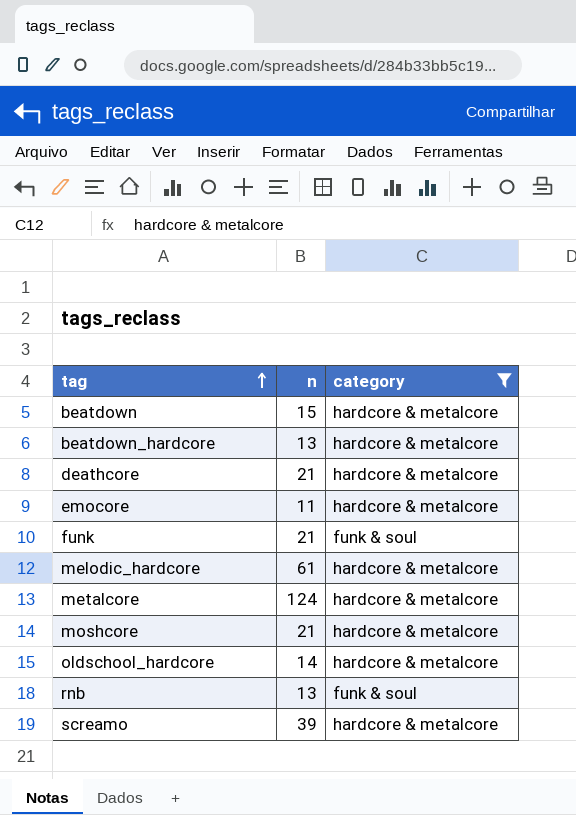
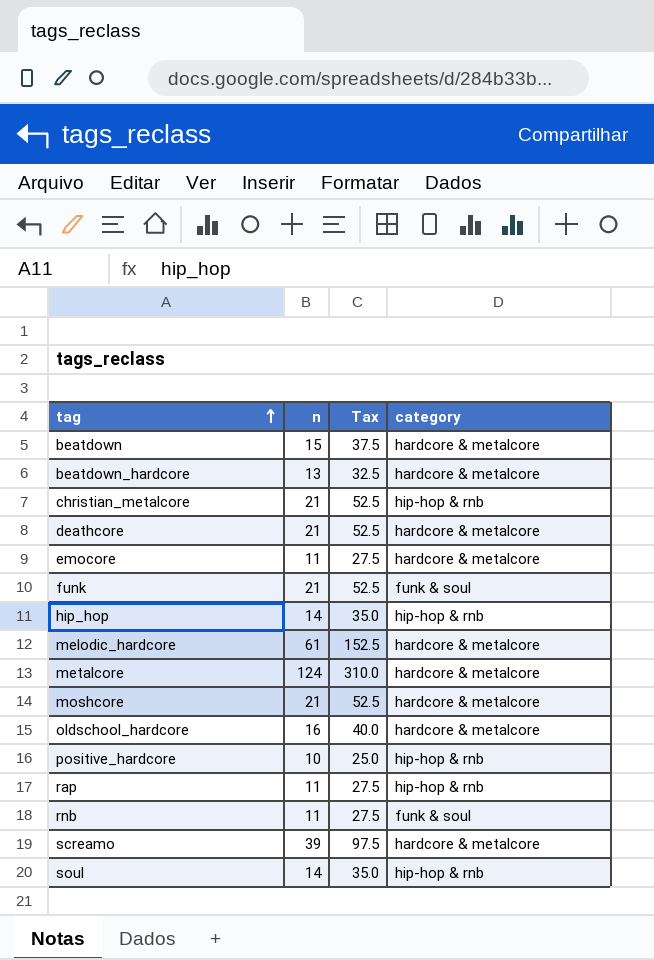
filter: category != hip-hop & rnb -> none
column Tax | formula: none -> [n] * 2.5
oldschool_hardcore | n: 14 -> 16
rnb | n: 13 -> 11

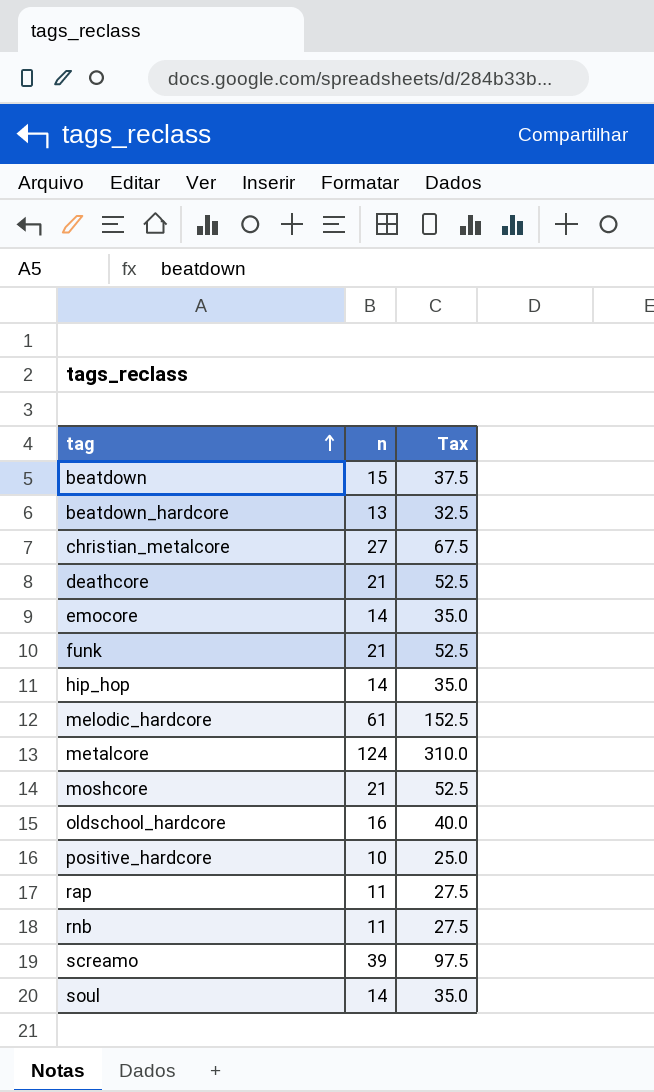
column category | position: 4 -> none
christian_metalcore | n: 21 -> 27
christian_metalcore | Tax: 52.5 -> 67.5
emocore | n: 11 -> 14
emocore | Tax: 27.5 -> 35.0

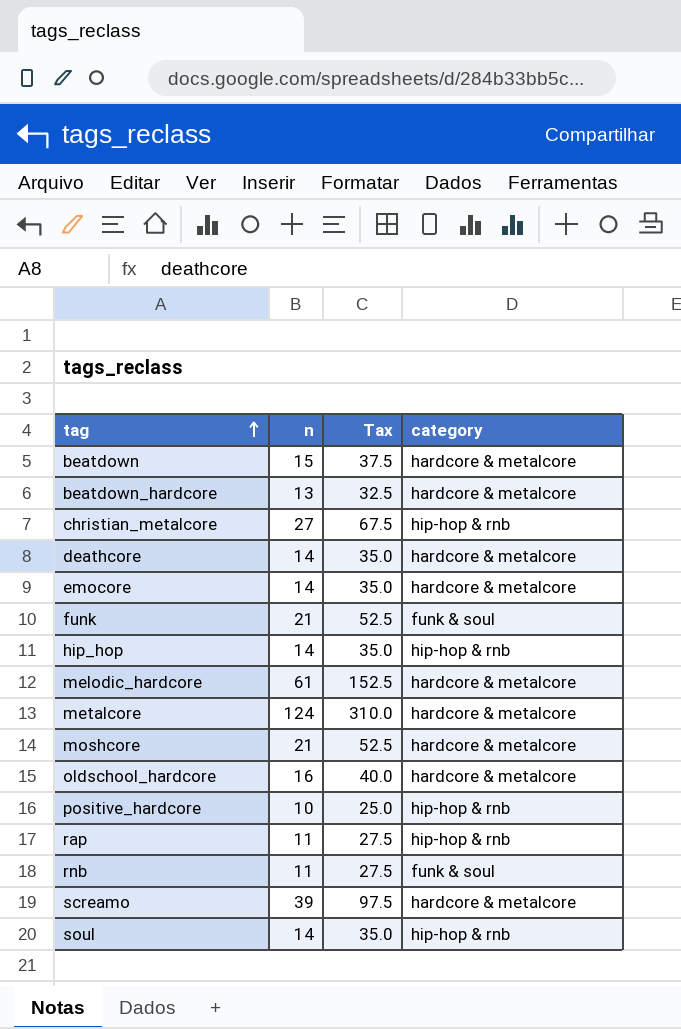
column category | position: none -> 4
deathcore | n: 21 -> 14
deathcore | Tax: 52.5 -> 35.0

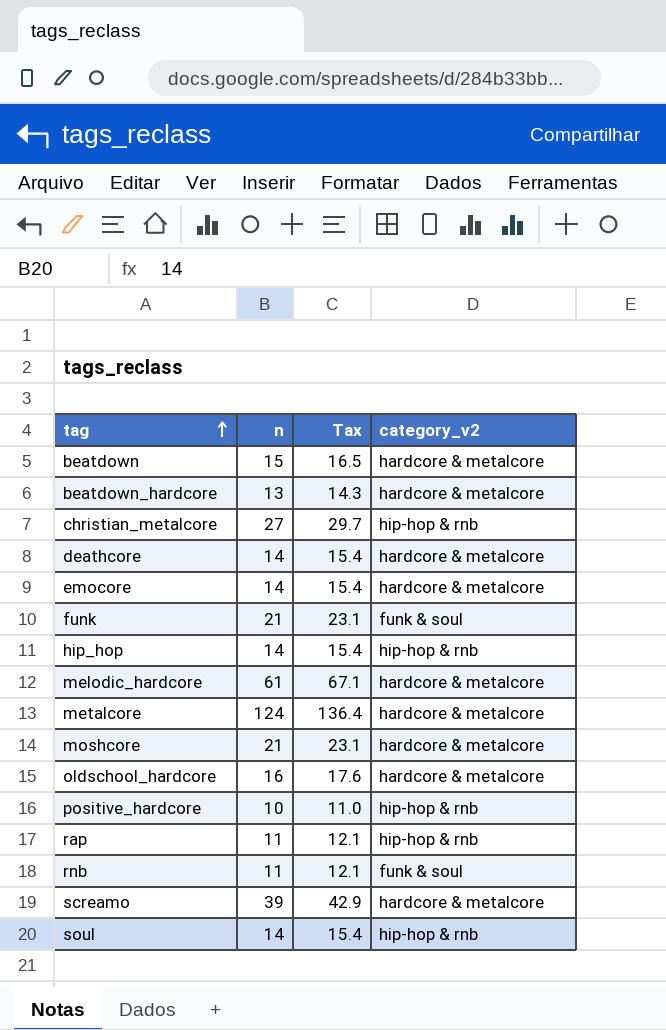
column Tax | formula: [n] * 2.5 -> [n] * 1.1
column name: category -> category_v2

